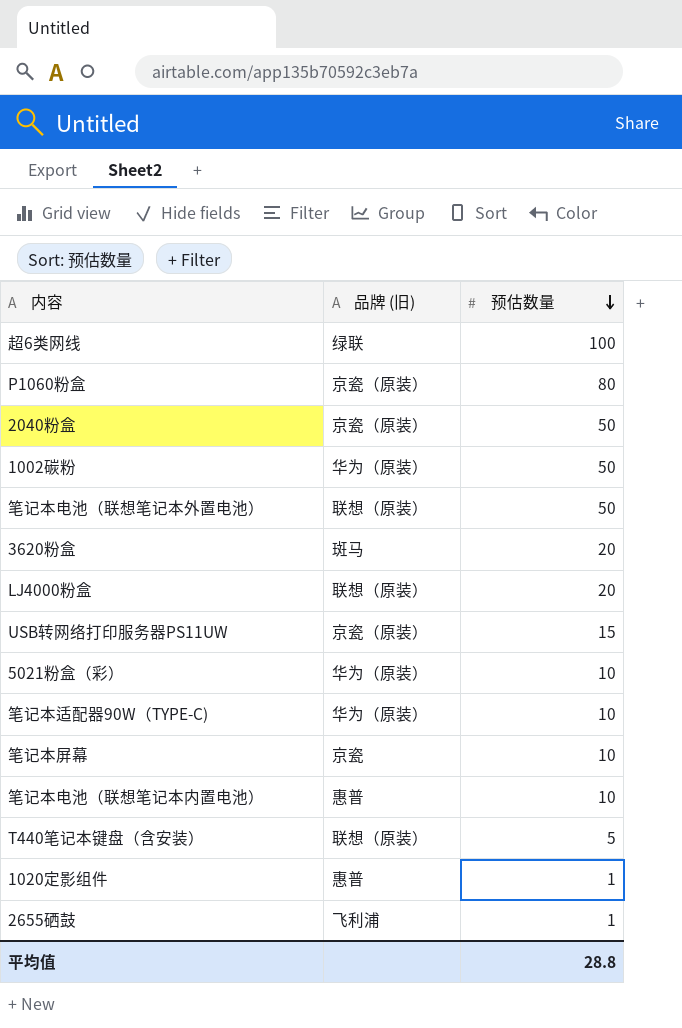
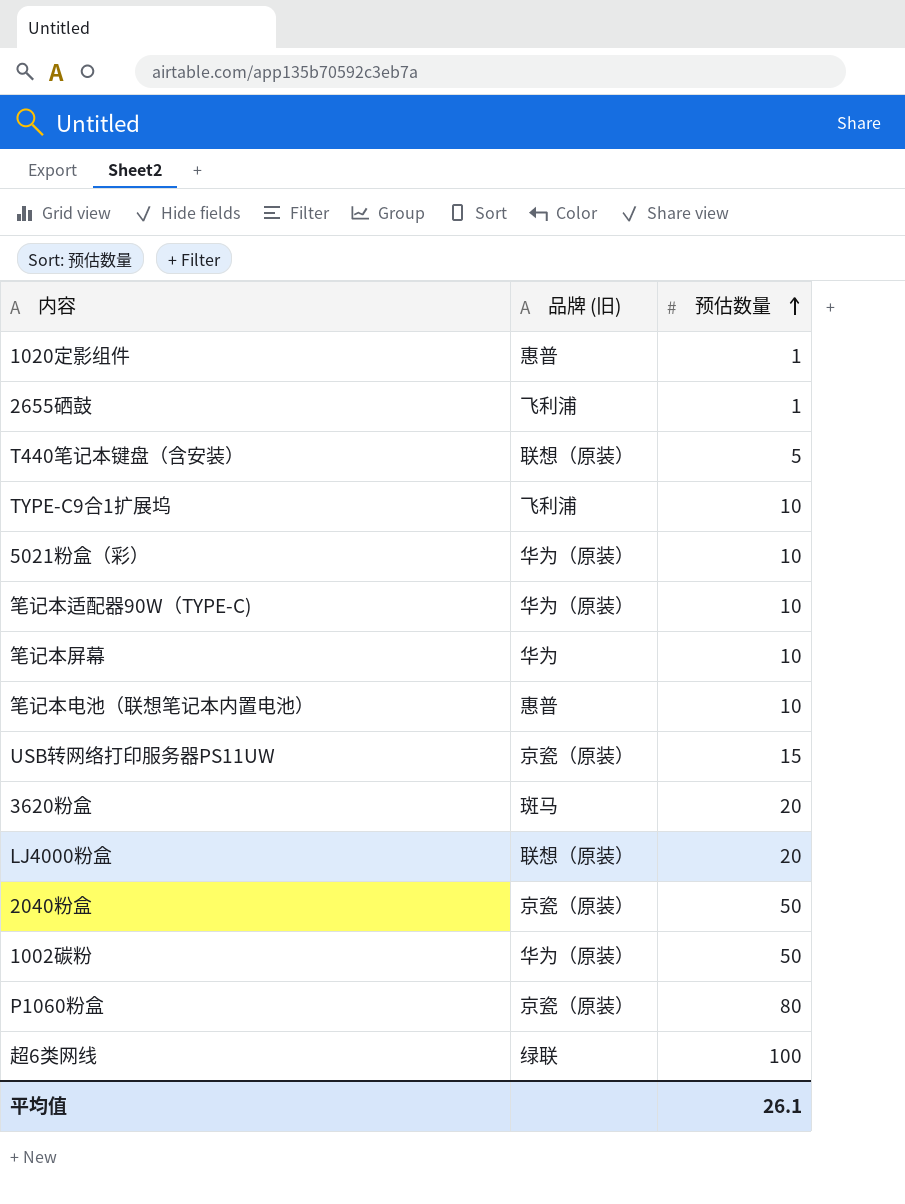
row order: 预估数量 descending -> 预估数量 ascending
row 笔记本电池（联想笔记本外置电池）: 联想（原装） | 50 -> none
row TYPE-C9合1扩展坞: none -> 飞利浦 | 10
笔记本屏幕 | 品牌 (旧): 京瓷 -> 华为
平均值 | 预估数量: 28.8 -> 26.1

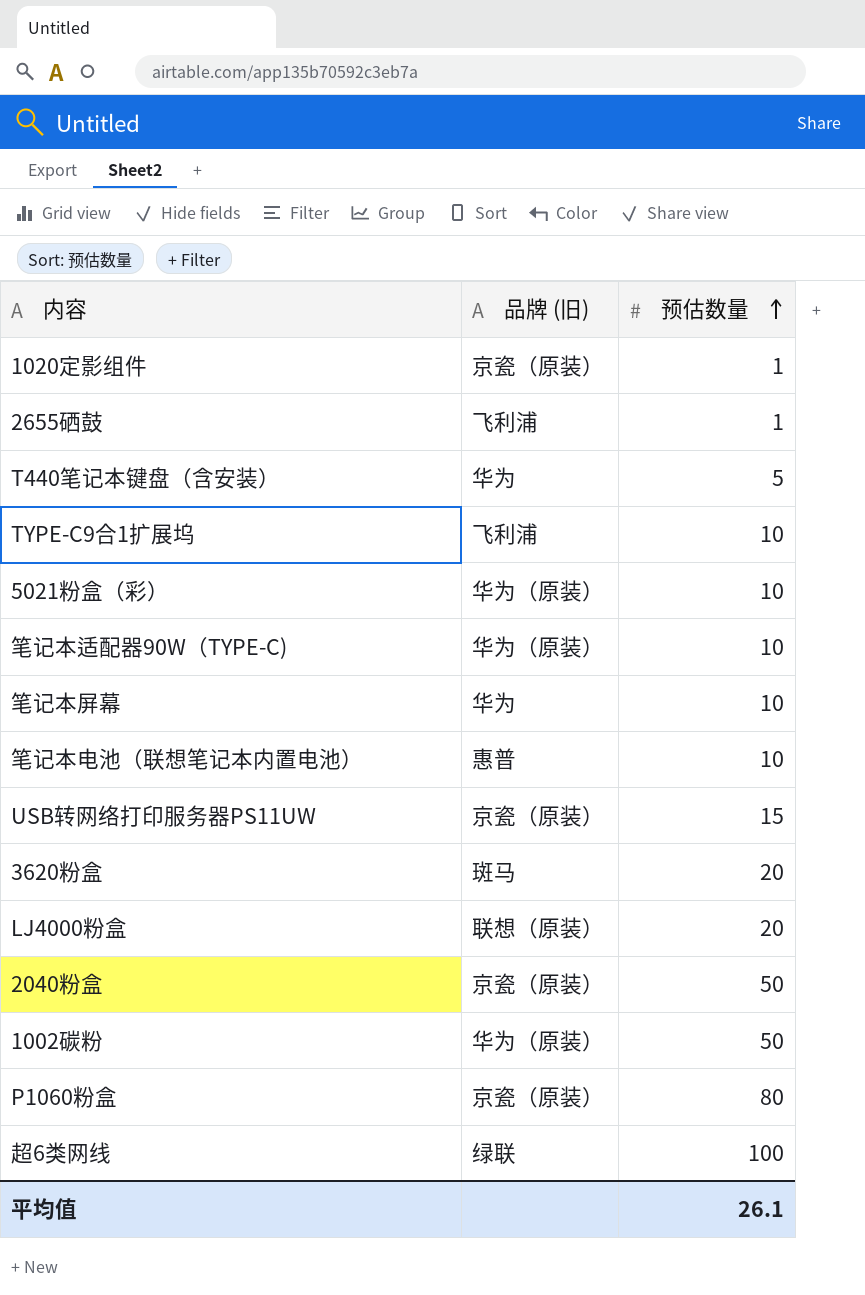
1020定影组件 | 品牌 (旧): 惠普 -> 京瓷（原装）
T440笔记本键盘（含安装） | 品牌 (旧): 联想（原装） -> 华为

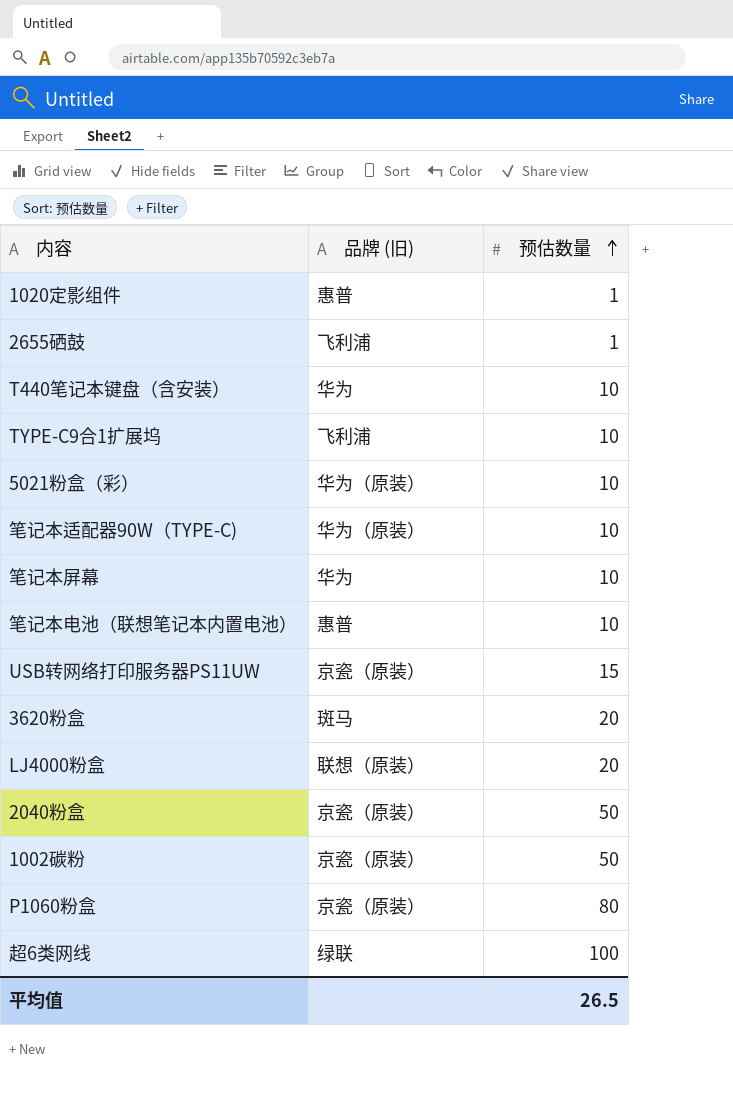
1020定影组件 | 品牌 (旧): 京瓷（原装） -> 惠普
T440笔记本键盘（含安装） | 预估数量: 5 -> 10
1002碳粉 | 品牌 (旧): 华为（原装） -> 京瓷（原装）
平均值 | 预估数量: 26.1 -> 26.5

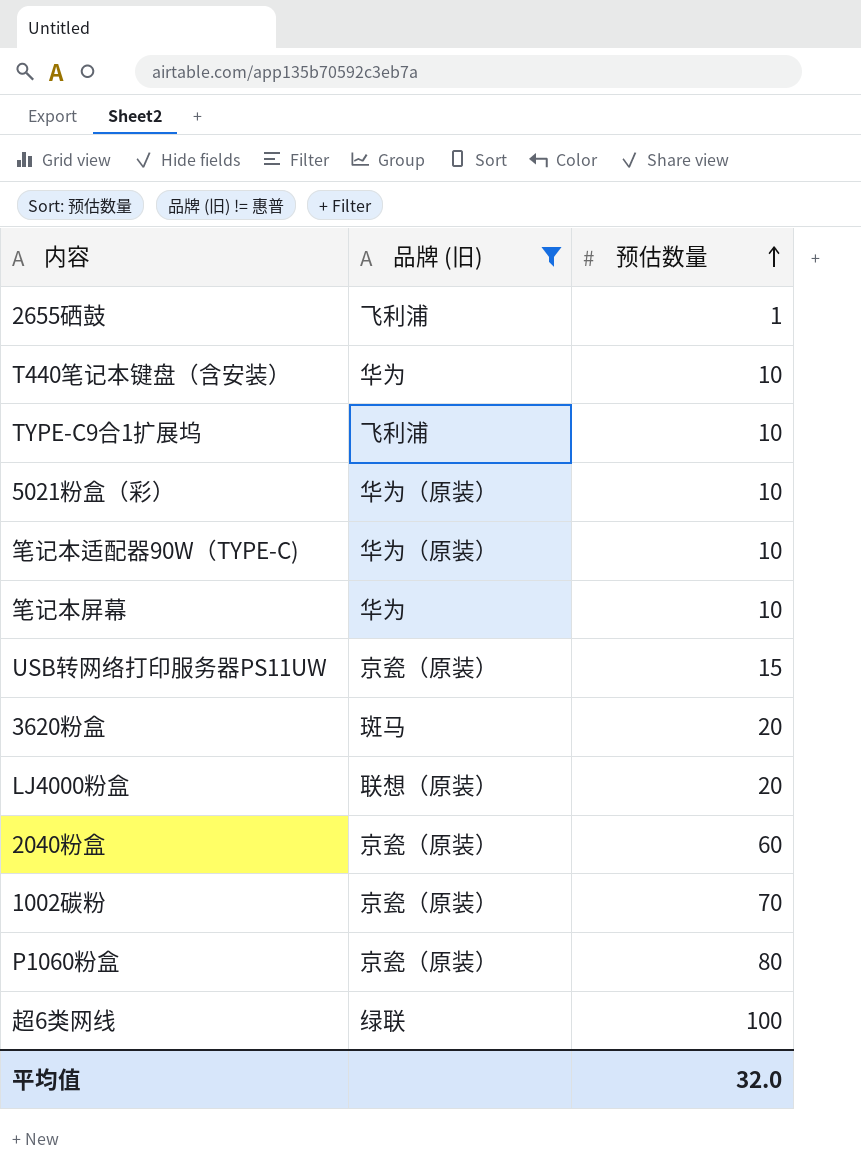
filter: none -> 品牌 (旧) != 惠普
2040粉盒 | 预估数量: 50 -> 60
1002碳粉 | 预估数量: 50 -> 70
平均值 | 预估数量: 26.5 -> 32.0

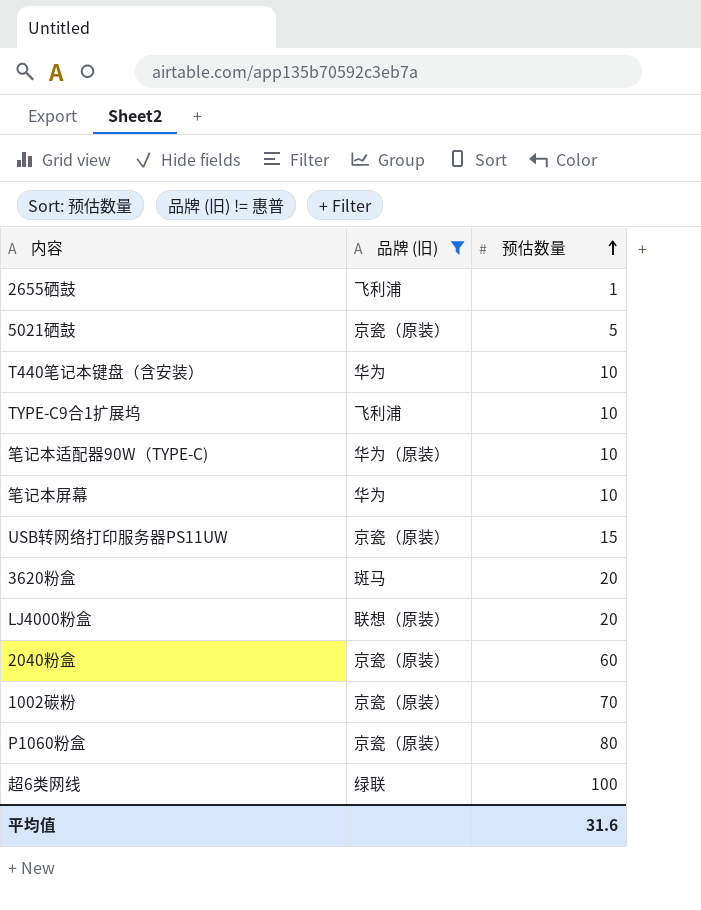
row 5021粉盒（彩）: 华为（原装） | 10 -> none
row 5021硒鼓: none -> 京瓷（原装） | 5
平均值 | 预估数量: 32.0 -> 31.6

